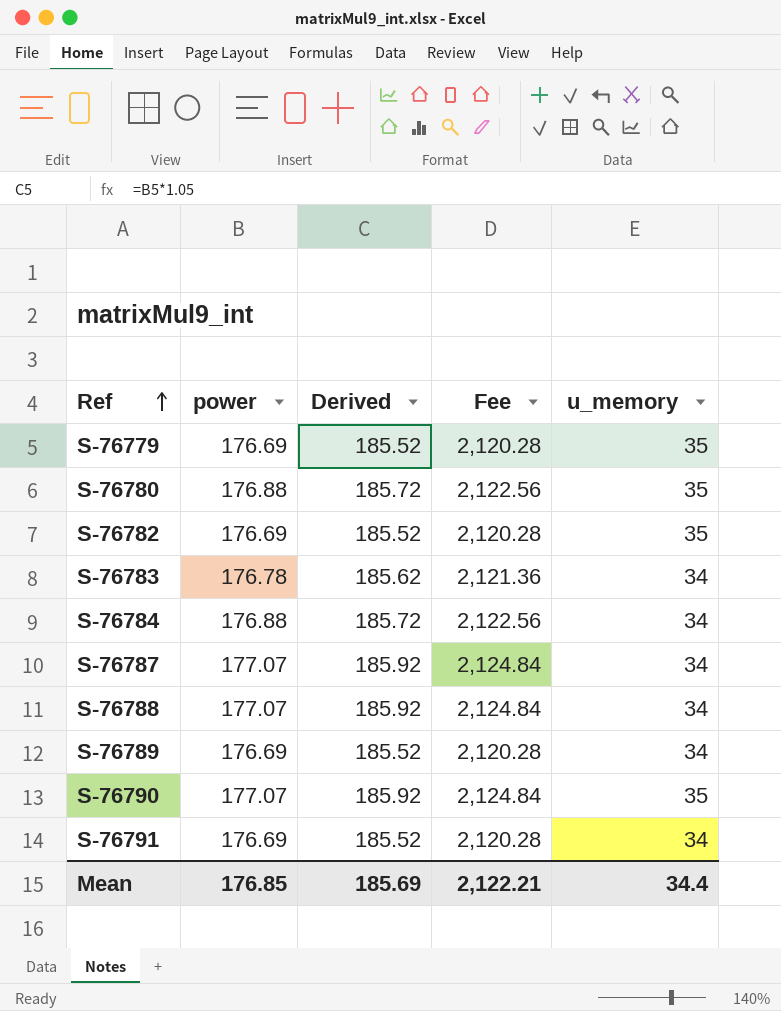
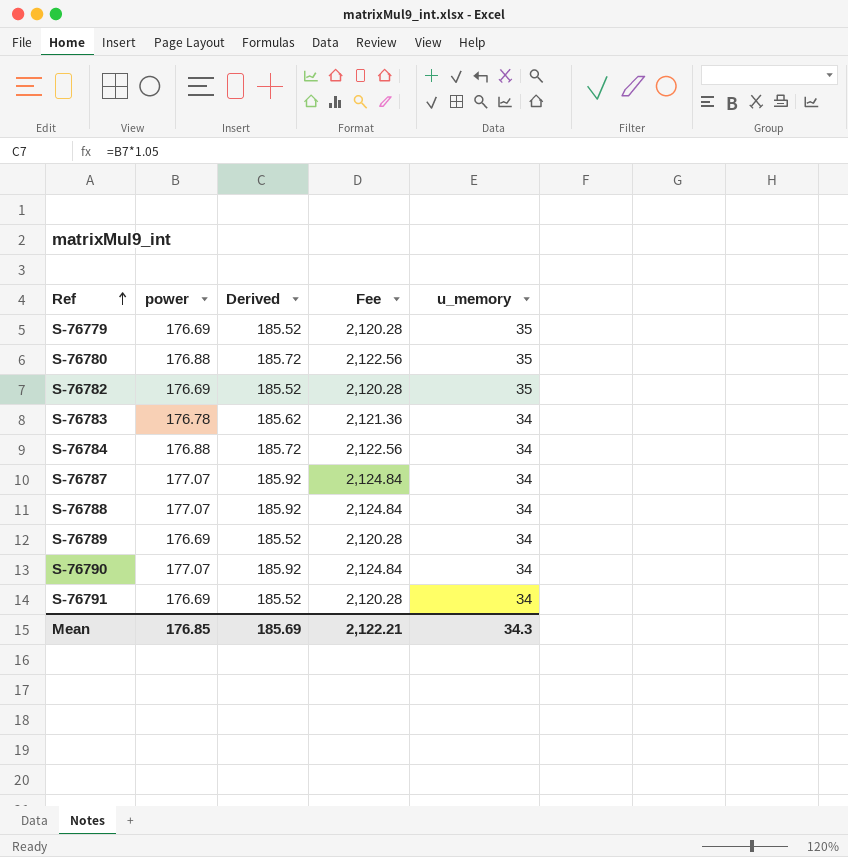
S-76790 | u_memory: 35 -> 34
Mean | u_memory: 34.4 -> 34.3

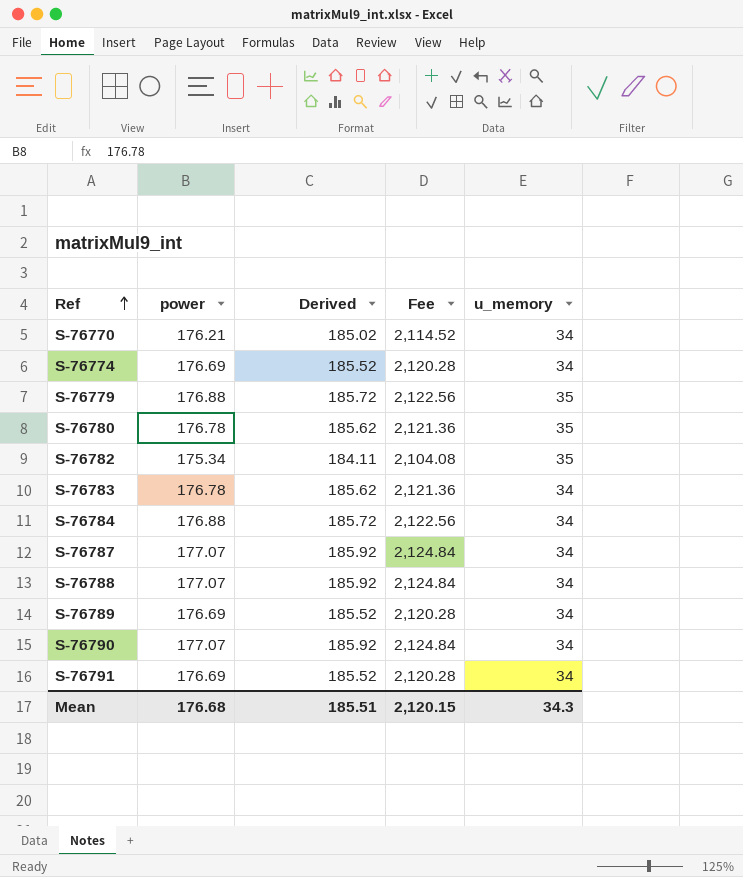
row S-76770: none -> 176.21 | 185.02 | 2,114.52 | 34
row S-76774: none -> 176.69 | 185.52 | 2,120.28 | 34
S-76779 | power: 176.69 -> 176.88
S-76779 | Derived: 185.52 -> 185.72
S-76779 | Fee: 2,120.28 -> 2,122.56
S-76780 | power: 176.88 -> 176.78
S-76780 | Derived: 185.72 -> 185.62
S-76780 | Fee: 2,122.56 -> 2,121.36
S-76782 | power: 176.69 -> 175.34
S-76782 | Derived: 185.52 -> 184.11
S-76782 | Fee: 2,120.28 -> 2,104.08
Mean | power: 176.85 -> 176.68
Mean | Derived: 185.69 -> 185.51
Mean | Fee: 2,122.21 -> 2,120.15

